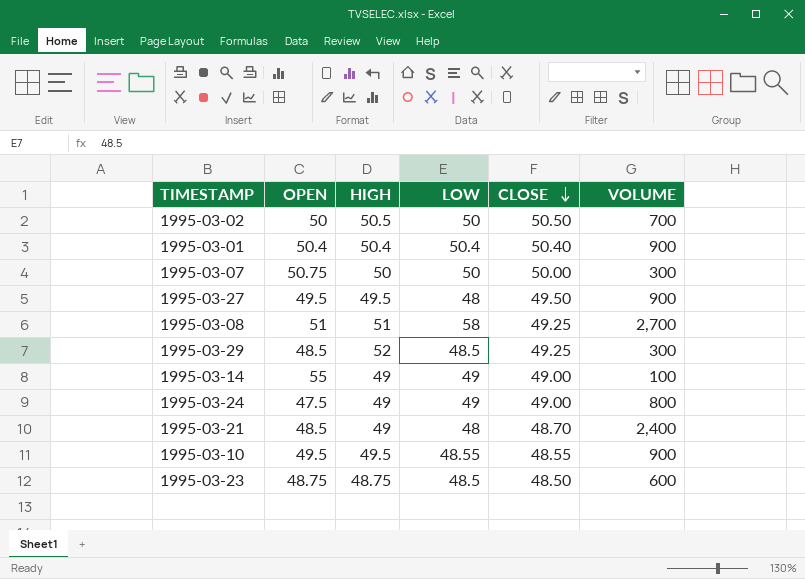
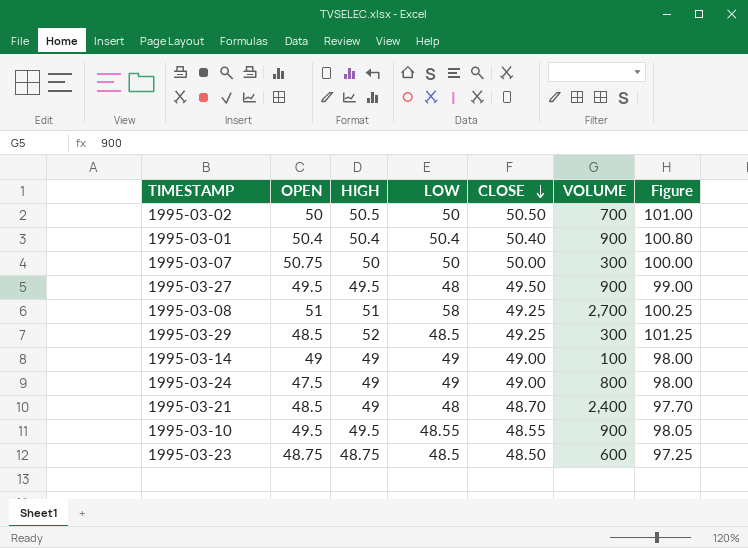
column Figure | formula: none -> [HIGH] + [CLOSE]
1995-03-14 | OPEN: 55 -> 49

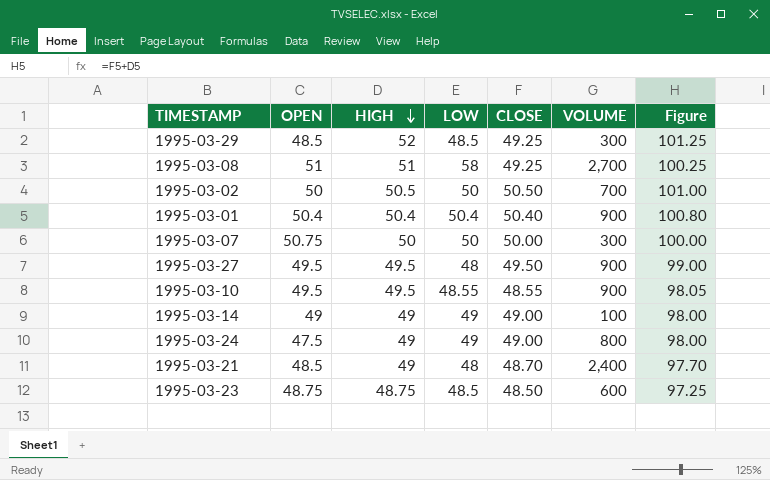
row order: CLOSE descending -> HIGH descending

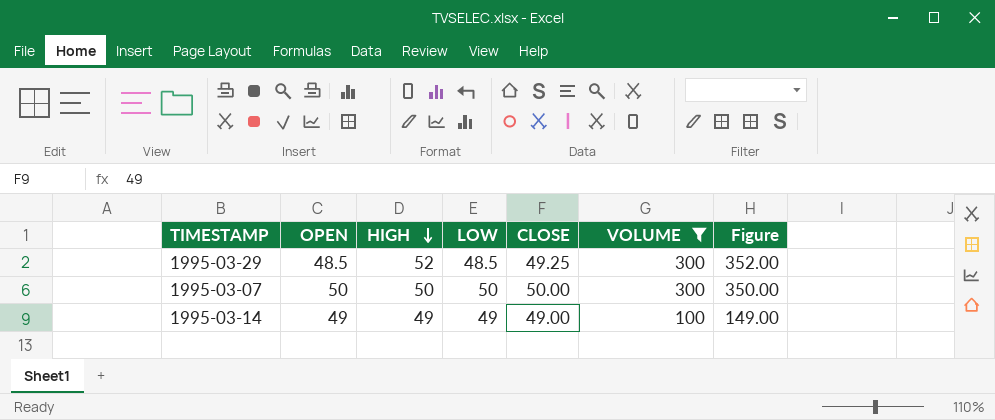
filter: none -> VOLUME <= 300
column Figure | formula: [HIGH] + [CLOSE] -> [HIGH] + [VOLUME]
1995-03-07 | OPEN: 50.75 -> 50

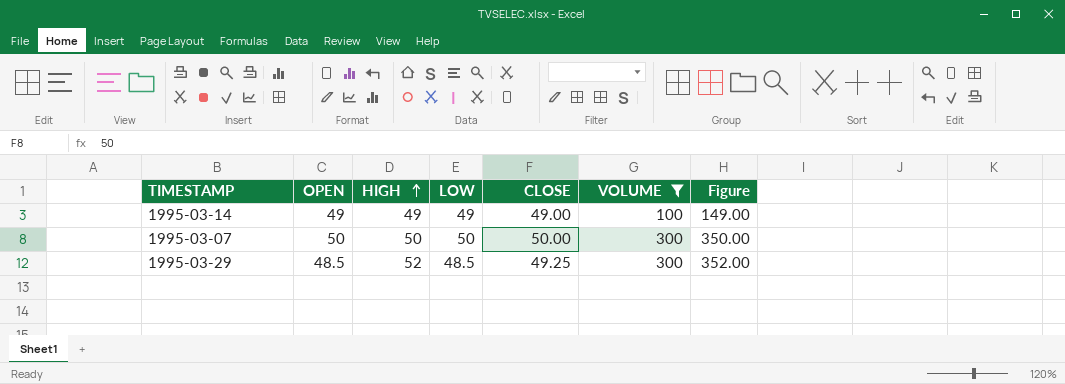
row order: HIGH descending -> HIGH ascending

